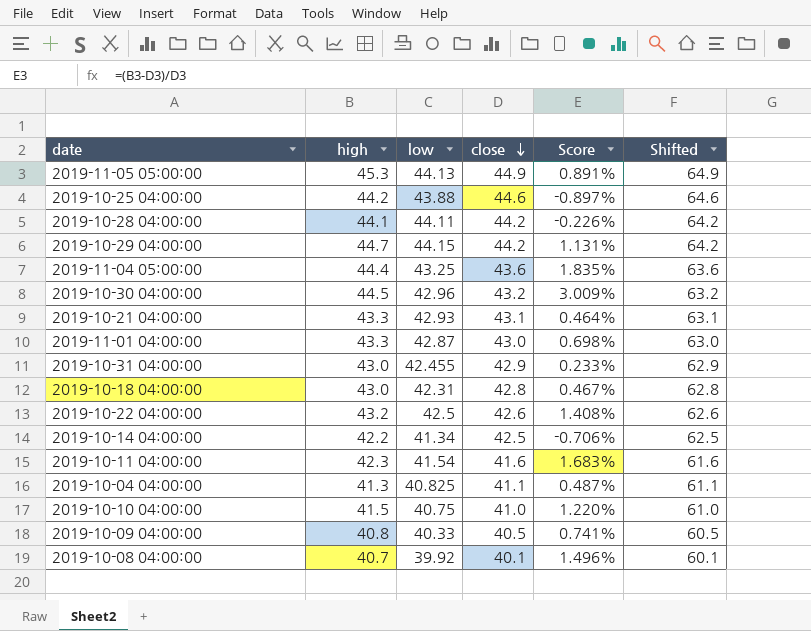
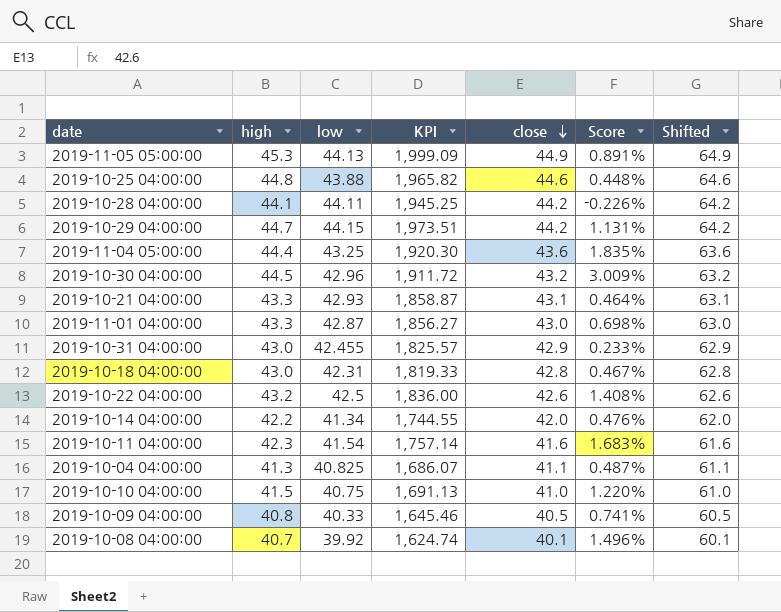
column KPI | formula: none -> [high] * [low]
2019-10-25 04:00:00 | high: 44.2 -> 44.8
2019-10-25 04:00:00 | Score: -0.897% -> 0.448%
2019-10-14 04:00:00 | close: 42.5 -> 42.0
2019-10-14 04:00:00 | Score: -0.706% -> 0.476%
2019-10-14 04:00:00 | Shifted: 62.5 -> 62.0

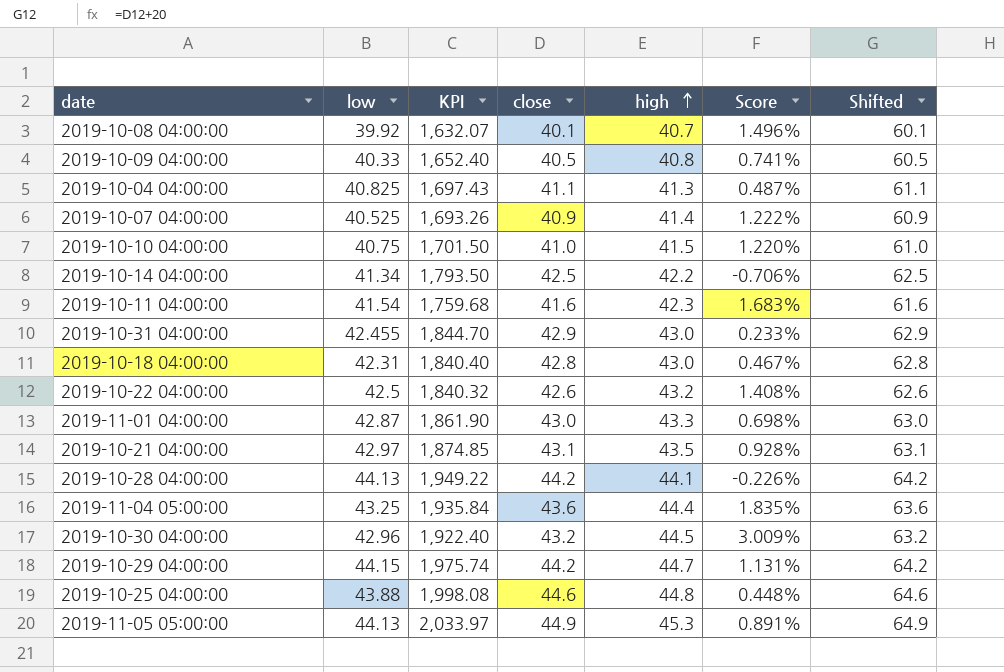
row order: close descending -> high ascending
column KPI | formula: [high] * [low] -> [close] * [high]
column high | position: 2 -> 5
row 2019-10-07 04:00:00: none -> 40.525 | 1,693.26 | 40.9 | 41.4 | 1.222% | 60.9
2019-10-14 04:00:00 | close: 42.0 -> 42.5
2019-10-14 04:00:00 | Score: 0.476% -> -0.706%
2019-10-14 04:00:00 | Shifted: 62.0 -> 62.5
2019-10-21 04:00:00 | low: 42.93 -> 42.97
2019-10-21 04:00:00 | high: 43.3 -> 43.5
2019-10-21 04:00:00 | Score: 0.464% -> 0.928%
2019-10-28 04:00:00 | low: 44.11 -> 44.13

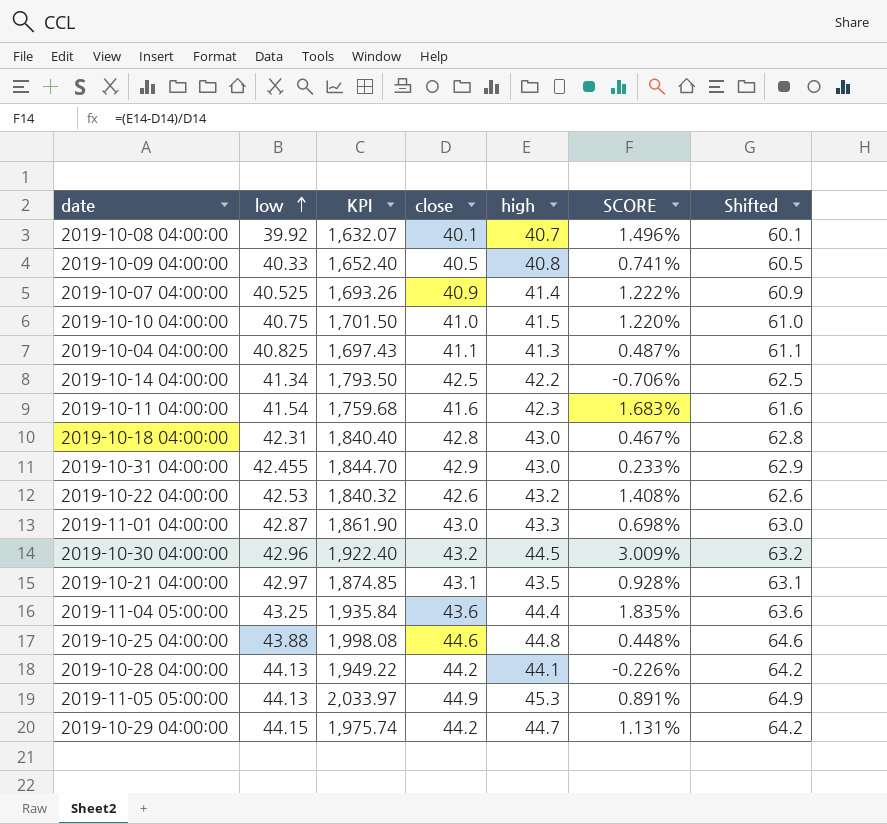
row order: high ascending -> low ascending
column name: Score -> SCORE
2019-10-22 04:00:00 | low: 42.5 -> 42.53

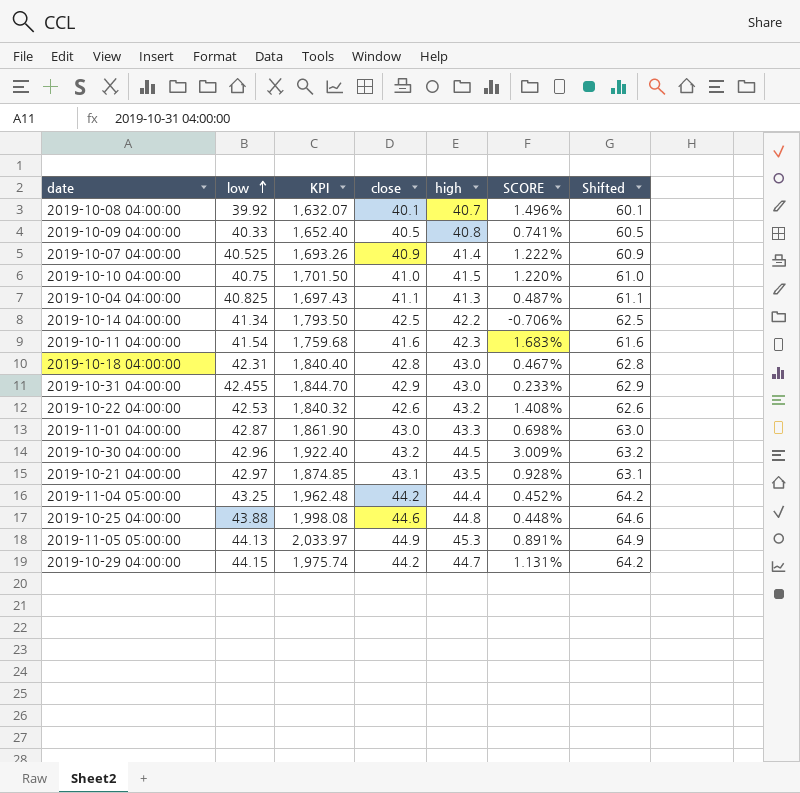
row 2019-10-28 04:00:00: 44.13 | 1,949.22 | 44.2 | 44.1 | -0.226% | 64.2 -> none
2019-11-04 05:00:00 | KPI: 1,935.84 -> 1,962.48
2019-11-04 05:00:00 | close: 43.6 -> 44.2
2019-11-04 05:00:00 | SCORE: 1.835% -> 0.452%
2019-11-04 05:00:00 | Shifted: 63.6 -> 64.2

